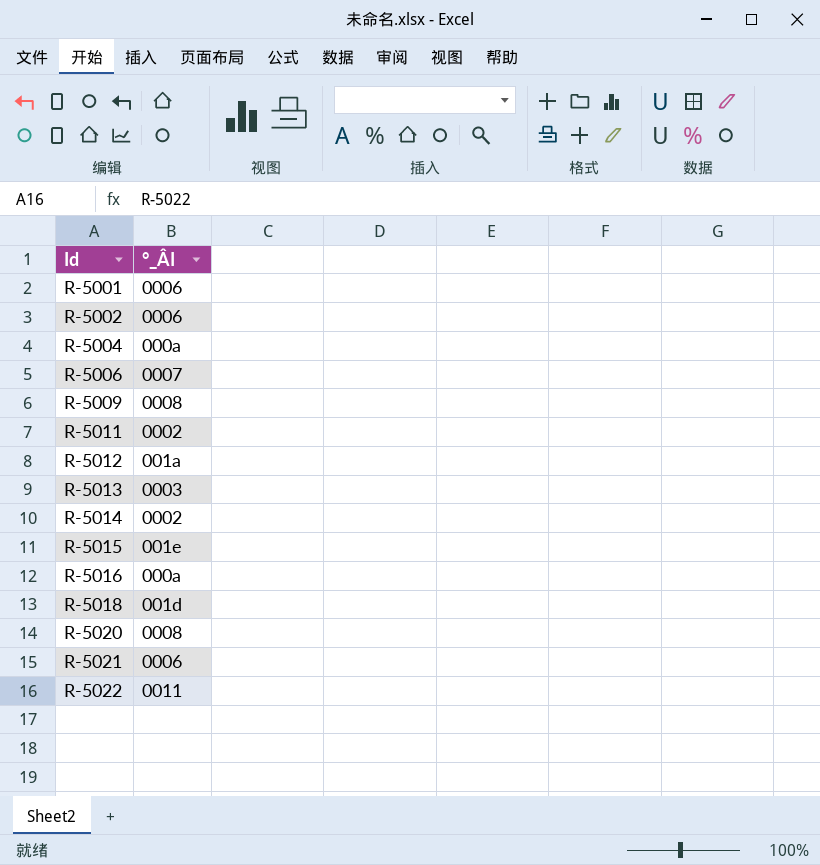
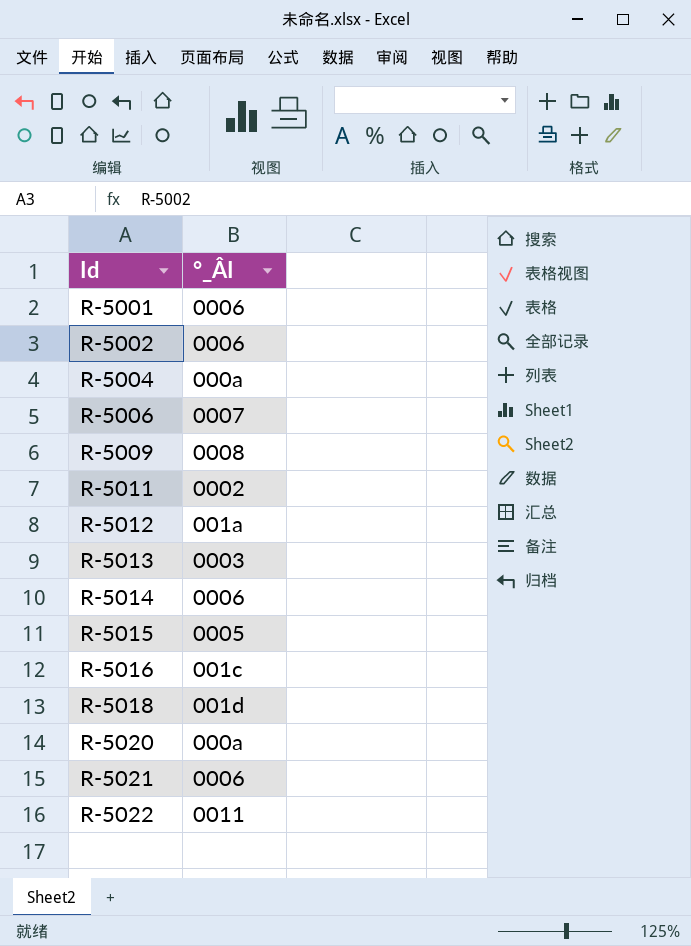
R-5014 | °_ÂI: 0002 -> 0006
R-5015 | °_ÂI: 001e -> 0005
R-5016 | °_ÂI: 000a -> 001c
R-5020 | °_ÂI: 0008 -> 000a

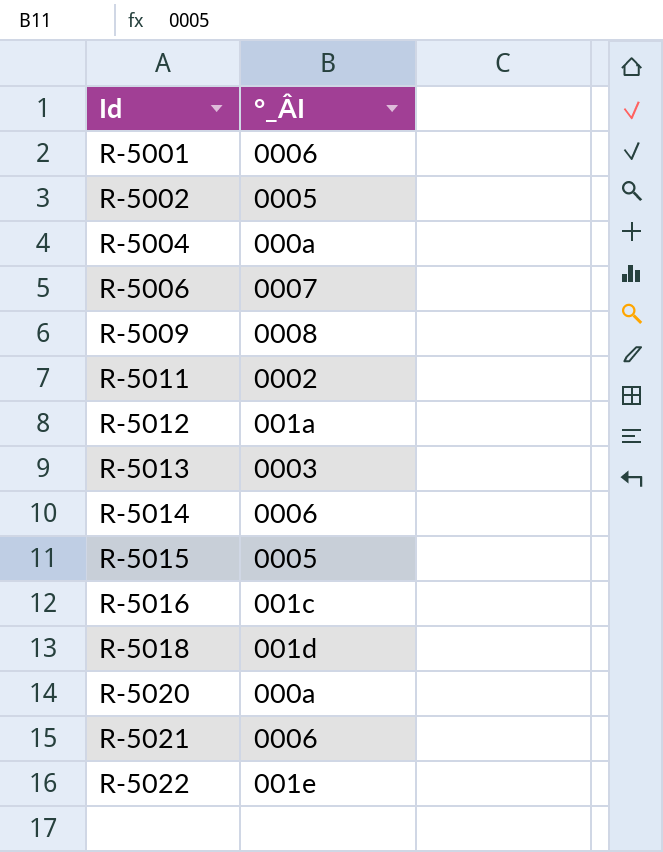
R-5002 | °_ÂI: 0006 -> 0005
R-5022 | °_ÂI: 0011 -> 001e

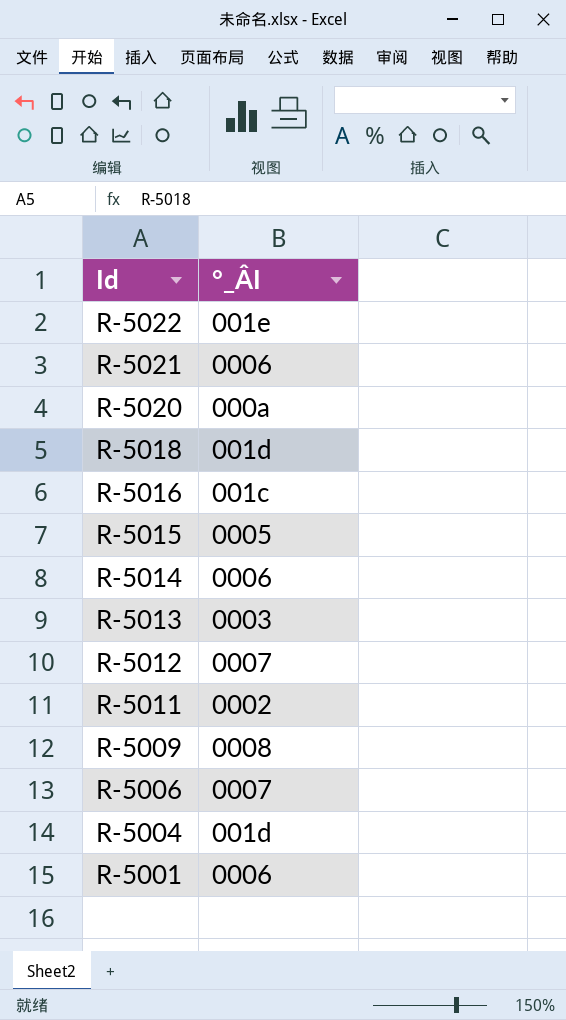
row order: Id ascending -> Id descending
row R-5002: 0005 -> none
R-5012 | °_ÂI: 001a -> 0007
R-5004 | °_ÂI: 000a -> 001d

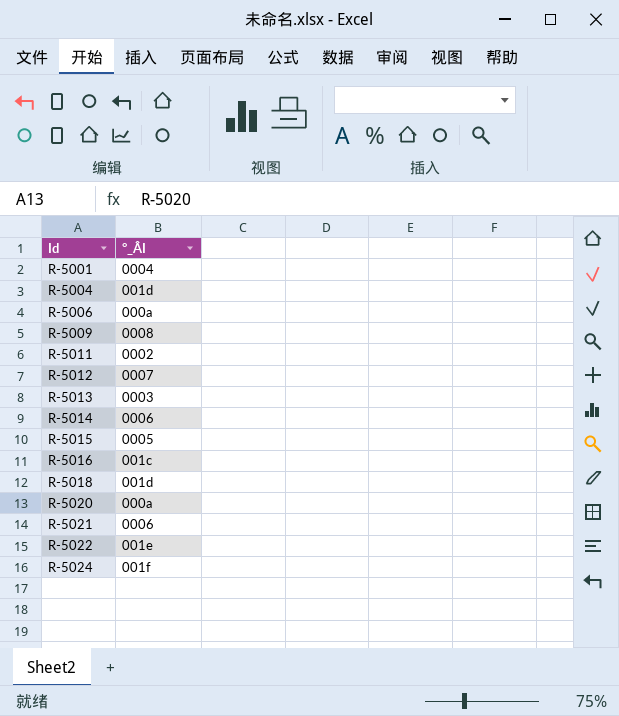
row order: Id descending -> Id ascending
R-5001 | °_ÂI: 0006 -> 0004
R-5006 | °_ÂI: 0007 -> 000a
row R-5024: none -> 001f

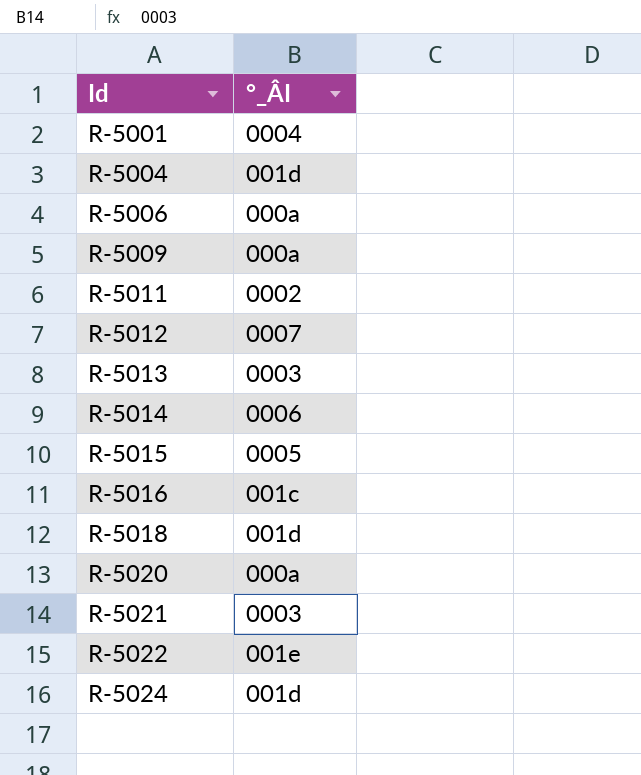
R-5009 | °_ÂI: 0008 -> 000a
R-5021 | °_ÂI: 0006 -> 0003
R-5024 | °_ÂI: 001f -> 001d

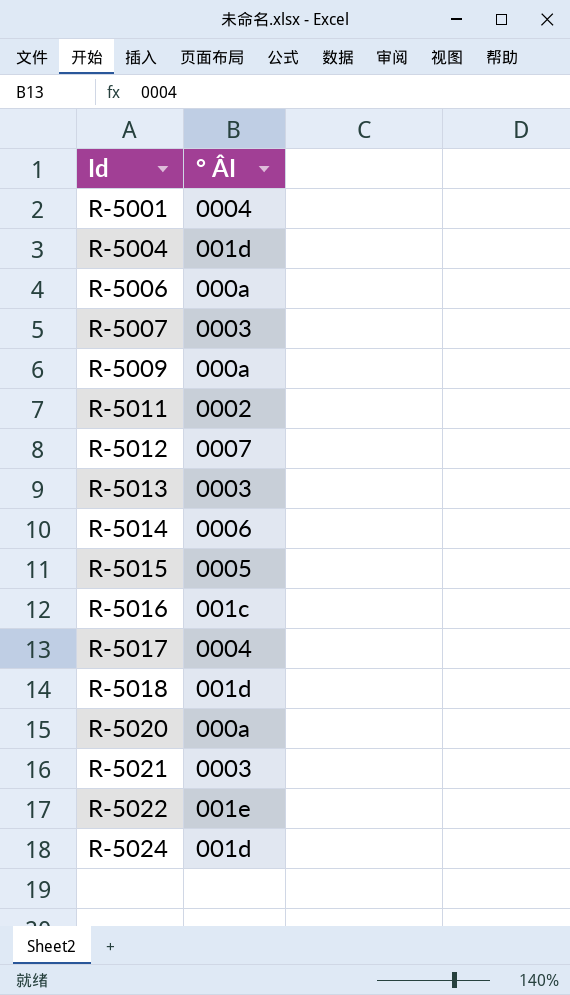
column name: °_ÂI -> ° ÂI
row R-5007: none -> 0003
row R-5017: none -> 0004

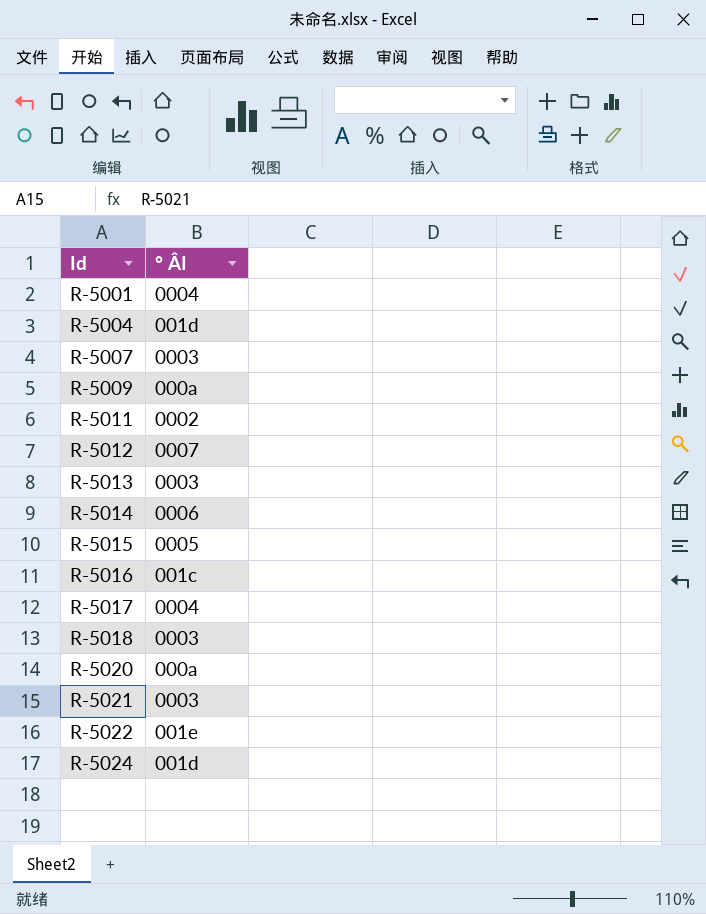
row R-5006: 000a -> none
R-5018 | ° ÂI: 001d -> 0003

